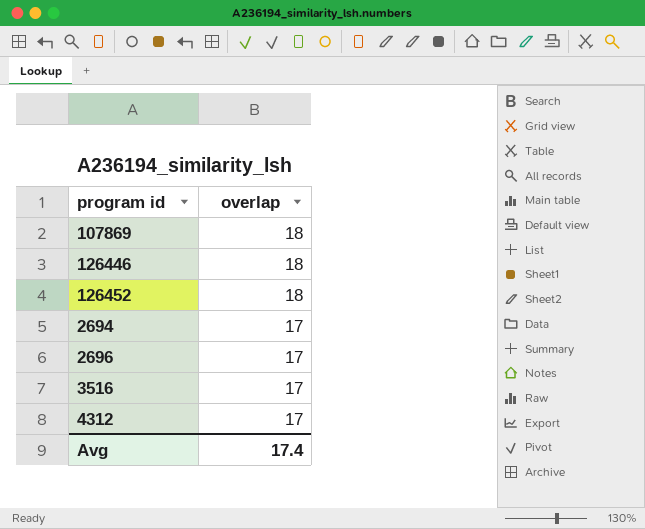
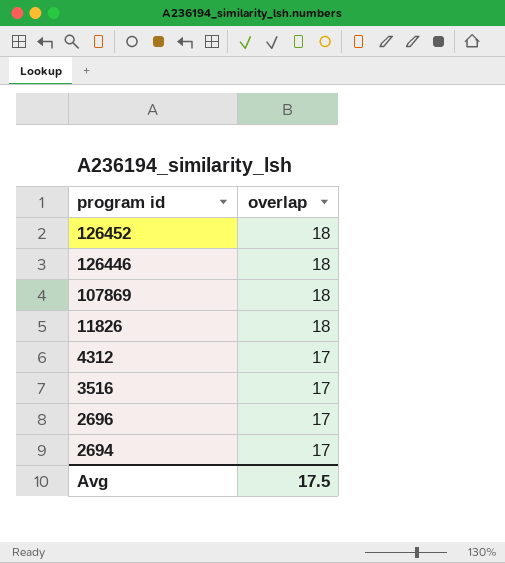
row order: overlap descending -> program id descending
row 11826: none -> 18
Avg | overlap: 17.4 -> 17.5

